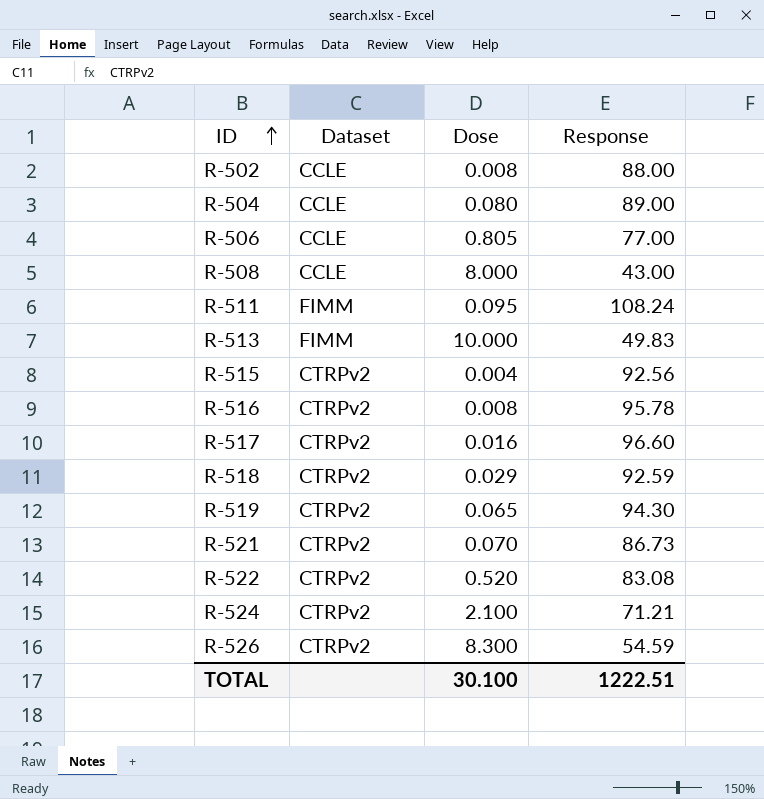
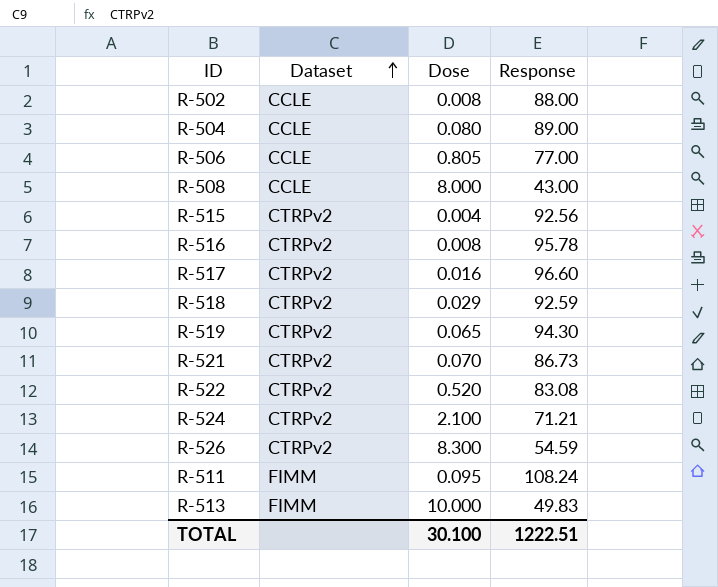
row order: ID ascending -> Dataset ascending

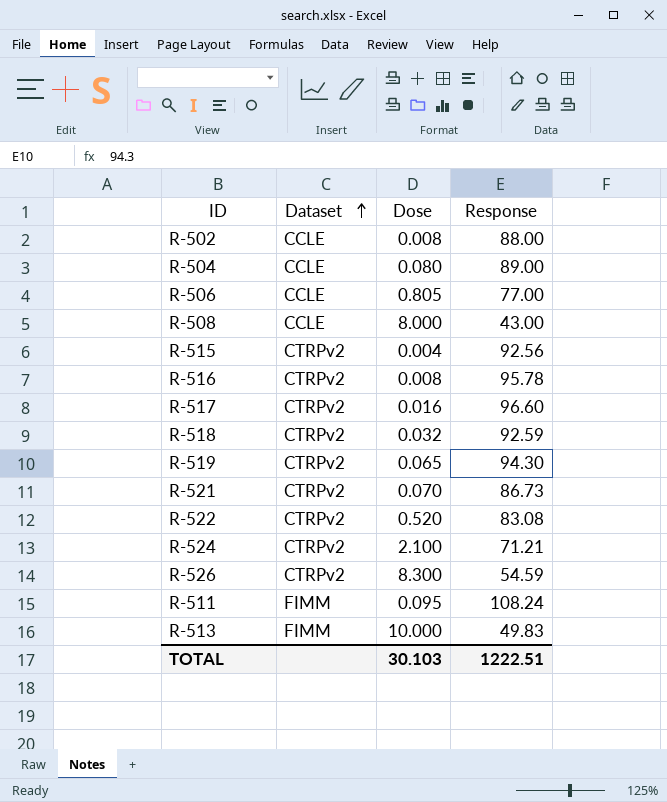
R-518 | Dose: 0.029 -> 0.032
TOTAL | Dose: 30.100 -> 30.103

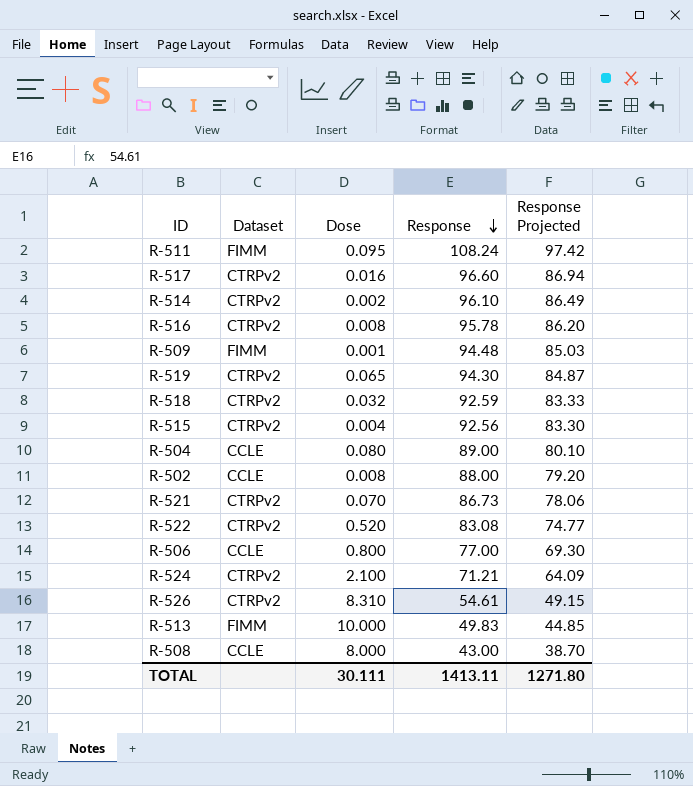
row order: Dataset ascending -> Response descending
column Response Projected | formula: none -> [Response] * 0.9
row R-514: none -> CTRPv2 | 0.002 | 96.10 | 86.49
row R-509: none -> FIMM | 0.001 | 94.48 | 85.03
R-506 | Dose: 0.805 -> 0.800
R-526 | Dose: 8.300 -> 8.310
R-526 | Response: 54.59 -> 54.61
TOTAL | Dose: 30.103 -> 30.111
TOTAL | Response: 1222.51 -> 1413.11

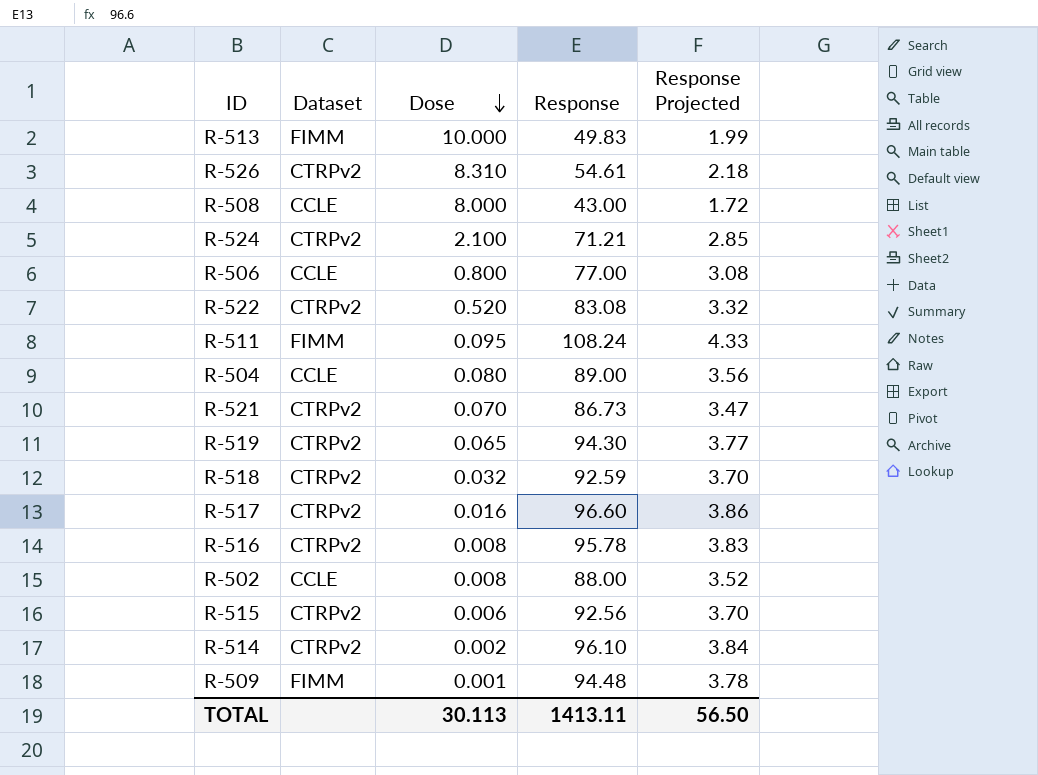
row order: Response descending -> Dose descending
column Response Projected | formula: [Response] * 0.9 -> [Response] * 0.04
R-515 | Dose: 0.004 -> 0.006
TOTAL | Dose: 30.111 -> 30.113
TOTAL | Response Projected: 1271.80 -> 56.50

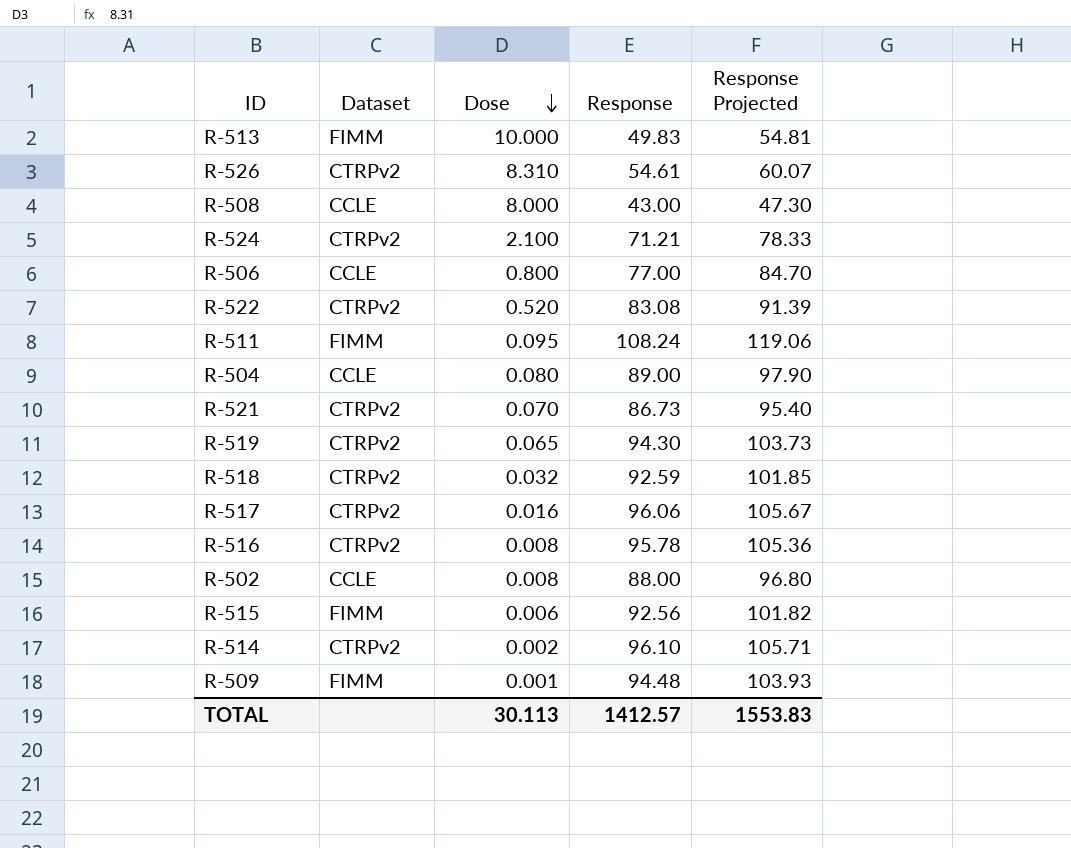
column Response Projected | formula: [Response] * 0.04 -> [Response] * 1.1
R-517 | Response: 96.60 -> 96.06
R-515 | Dataset: CTRPv2 -> FIMM
TOTAL | Response: 1413.11 -> 1412.57
TOTAL | Response Projected: 56.50 -> 1553.83

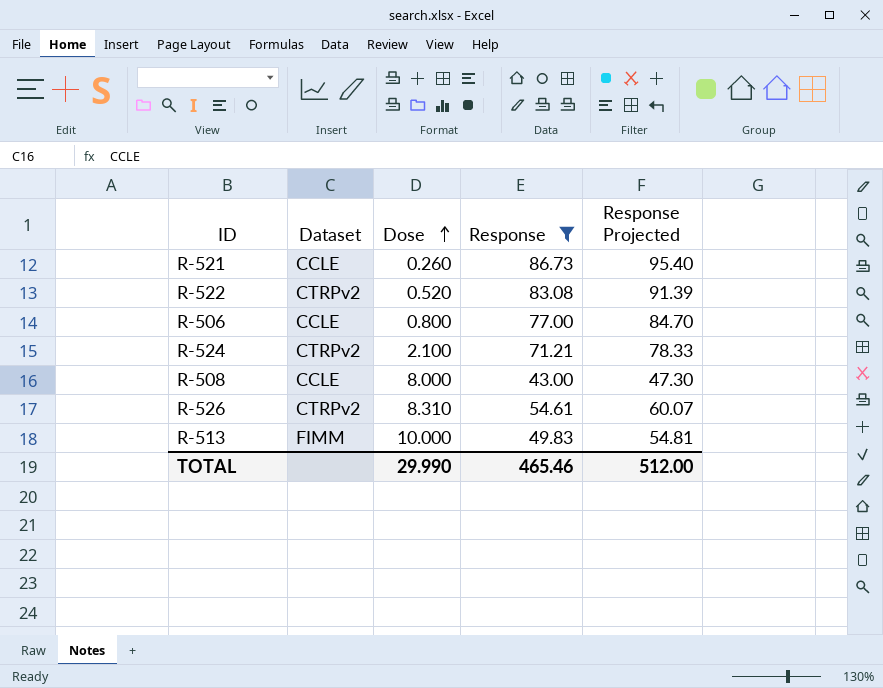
filter: none -> Response <= 86.73
row order: Dose descending -> Dose ascending
R-521 | Dataset: CTRPv2 -> CCLE
R-521 | Dose: 0.070 -> 0.260
TOTAL | Dose: 30.113 -> 29.990
TOTAL | Response: 1412.57 -> 465.46
TOTAL | Response Projected: 1553.83 -> 512.00

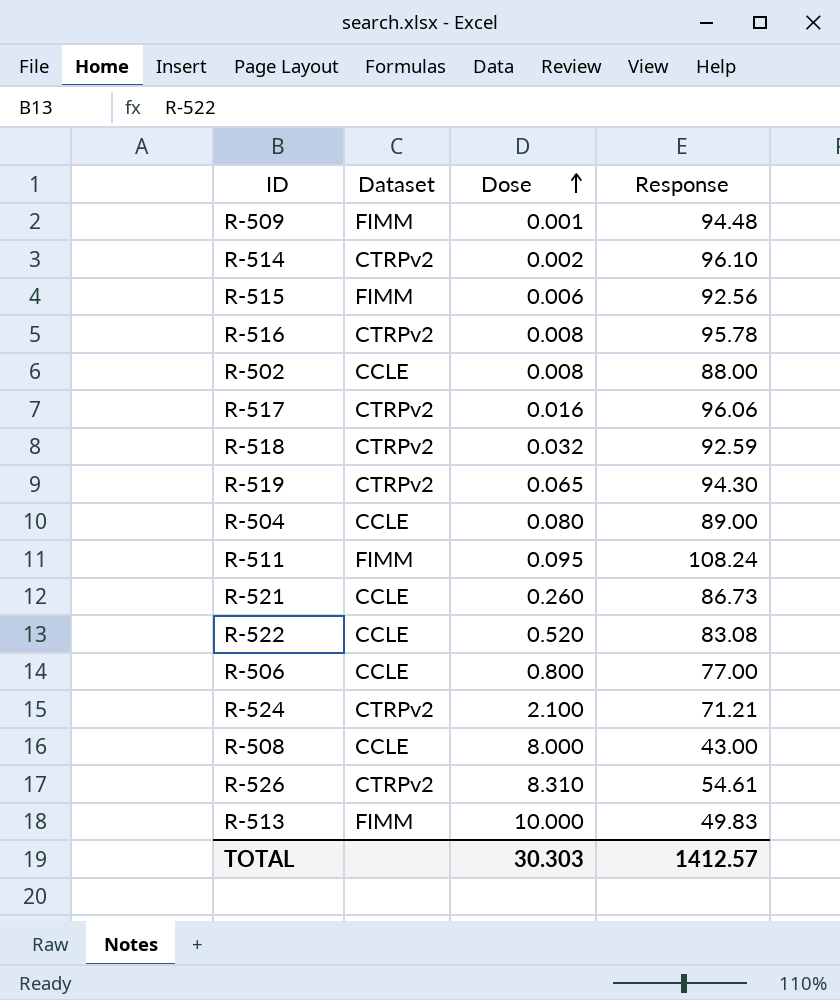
filter: Response <= 86.73 -> none
column Response Projected | formula: [Response] * 1.1 -> none
R-522 | Dataset: CTRPv2 -> CCLE
TOTAL | Dose: 29.990 -> 30.303
TOTAL | Response: 465.46 -> 1412.57

